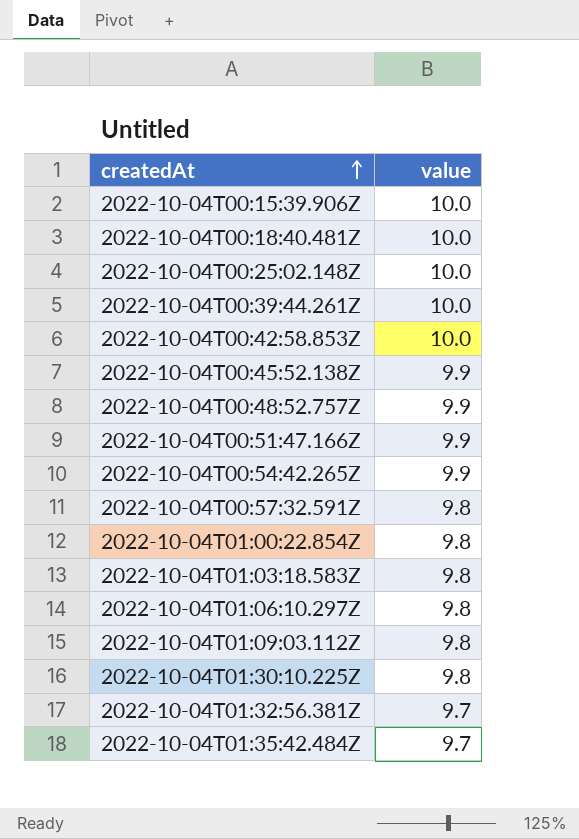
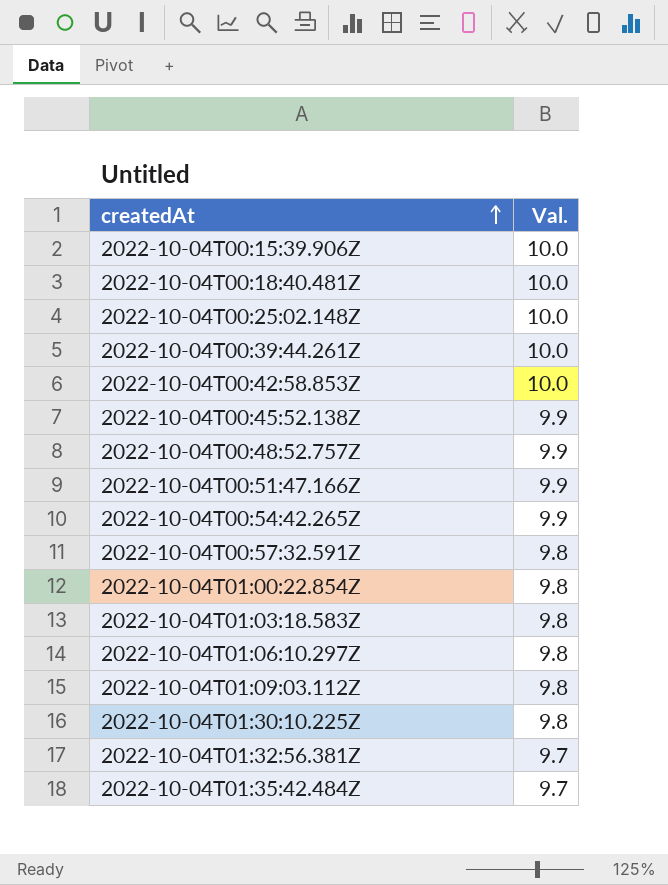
column name: value -> Val.

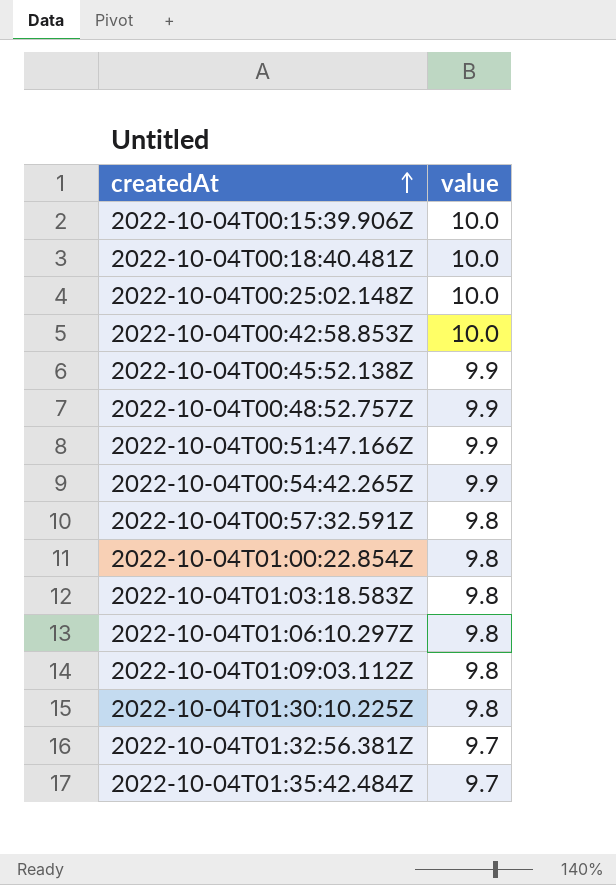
column name: Val. -> value
row 2022-10-04T00:39:44.261Z: 10.0 -> none

